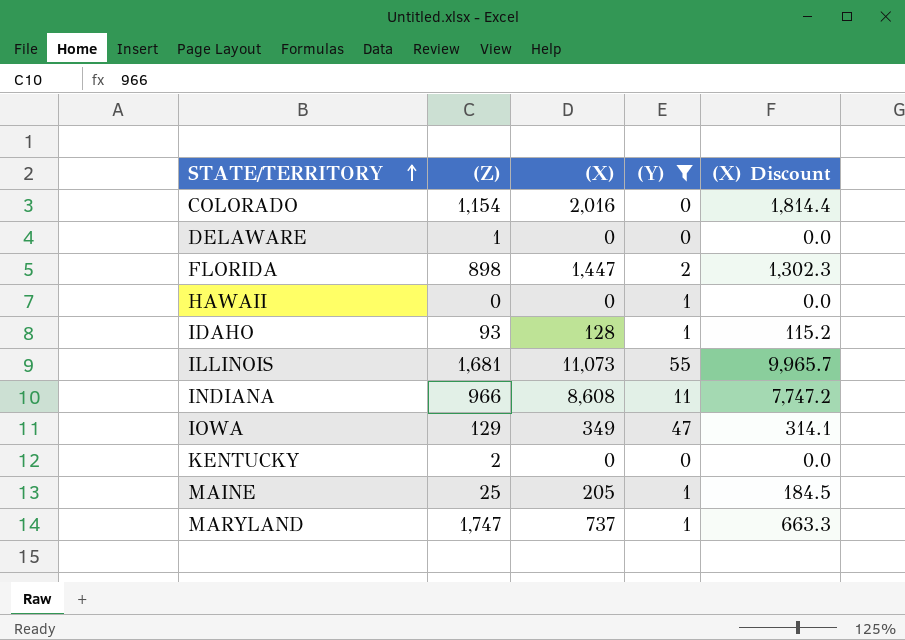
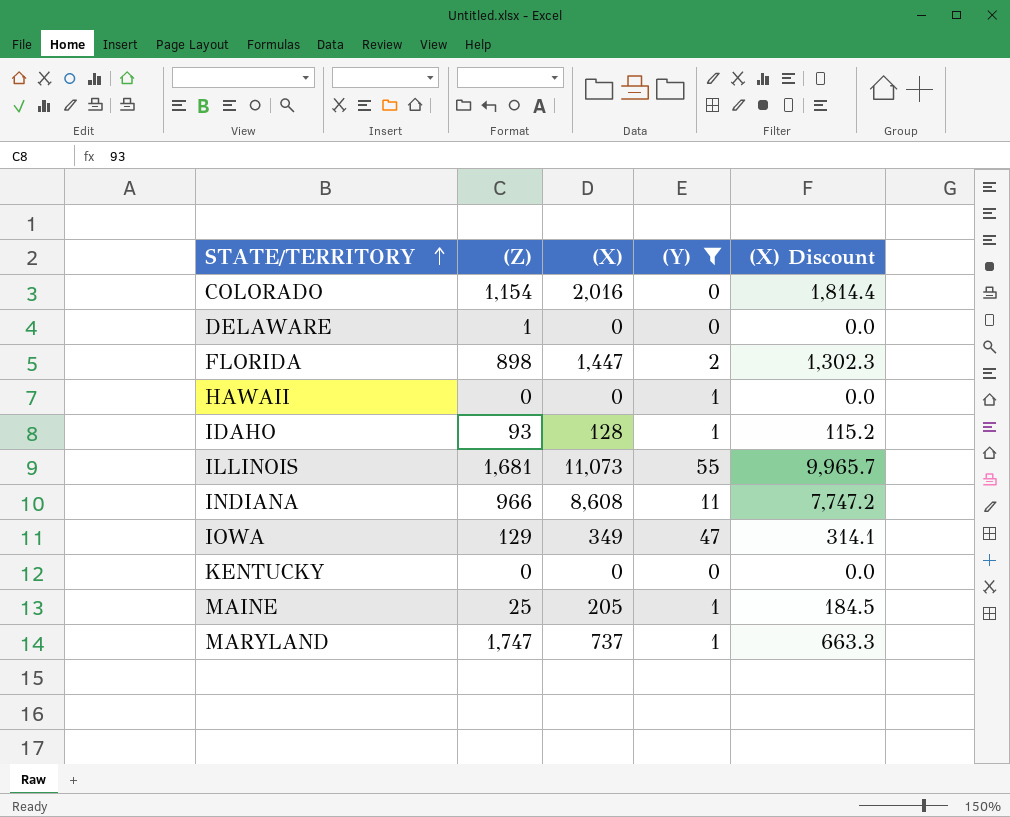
KENTUCKY | (Z): 2 -> 0

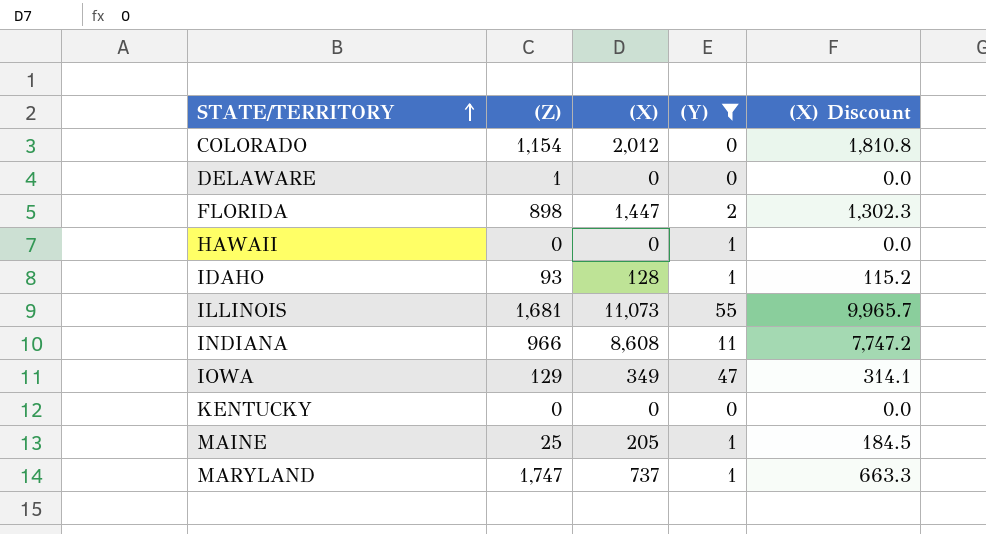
COLORADO | (X): 2,016 -> 2,012
COLORADO | (X) Discount: 1,814.4 -> 1,810.8

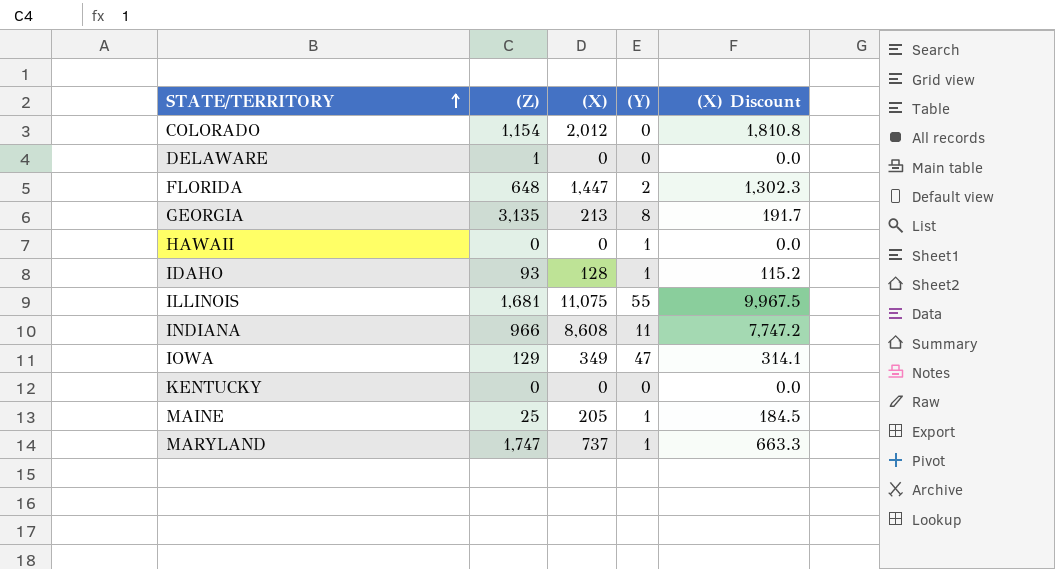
filter: (Y) != 8 -> none
FLORIDA | (Z): 898 -> 648
ILLINOIS | (X): 11,073 -> 11,075
ILLINOIS | (X) Discount: 9,965.7 -> 9,967.5

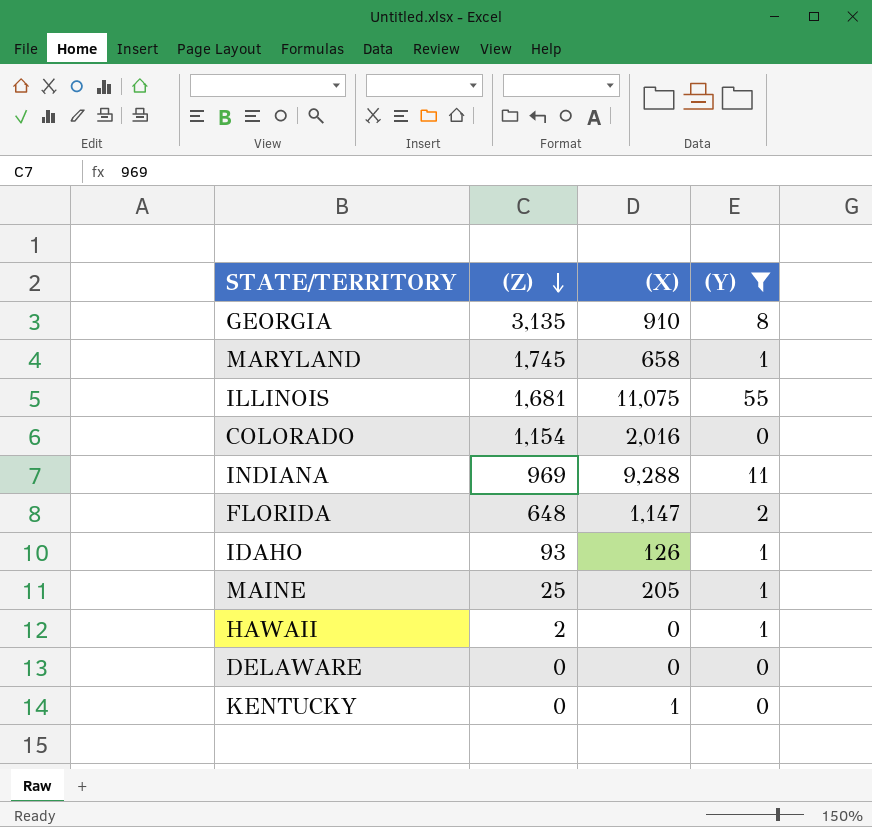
filter: none -> (Y) != 47
row order: STATE/TERRITORY ascending -> (Z) descending
column (X) Discount | formula: [(X)] * 0.9 -> none
GEORGIA | (X): 213 -> 910
MARYLAND | (Z): 1,747 -> 1,745
MARYLAND | (X): 737 -> 658
COLORADO | (X): 2,012 -> 2,016
INDIANA | (Z): 966 -> 969
INDIANA | (X): 8,608 -> 9,288
FLORIDA | (X): 1,447 -> 1,147
IDAHO | (X): 128 -> 126
HAWAII | (Z): 0 -> 2
DELAWARE | (Z): 1 -> 0
KENTUCKY | (X): 0 -> 1

